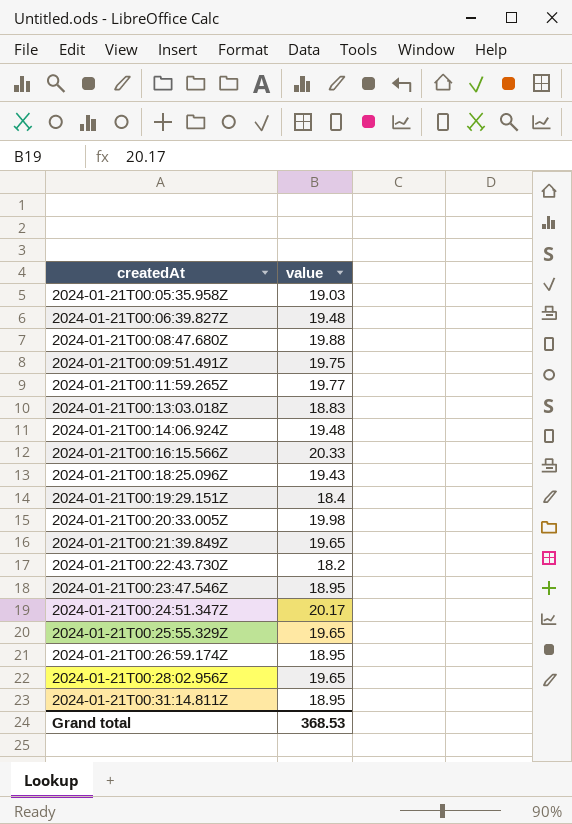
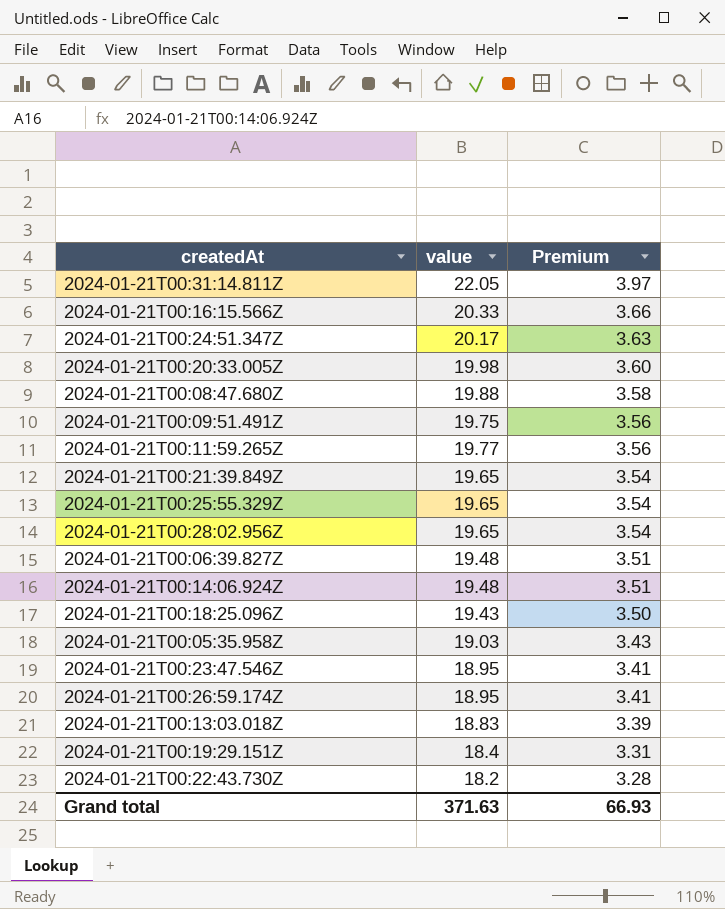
row order: createdAt ascending -> Premium descending
column Premium | formula: none -> [value] * 0.18
2024-01-21T00:31:14.811Z | value: 18.95 -> 22.05
Grand total | value: 368.53 -> 371.63

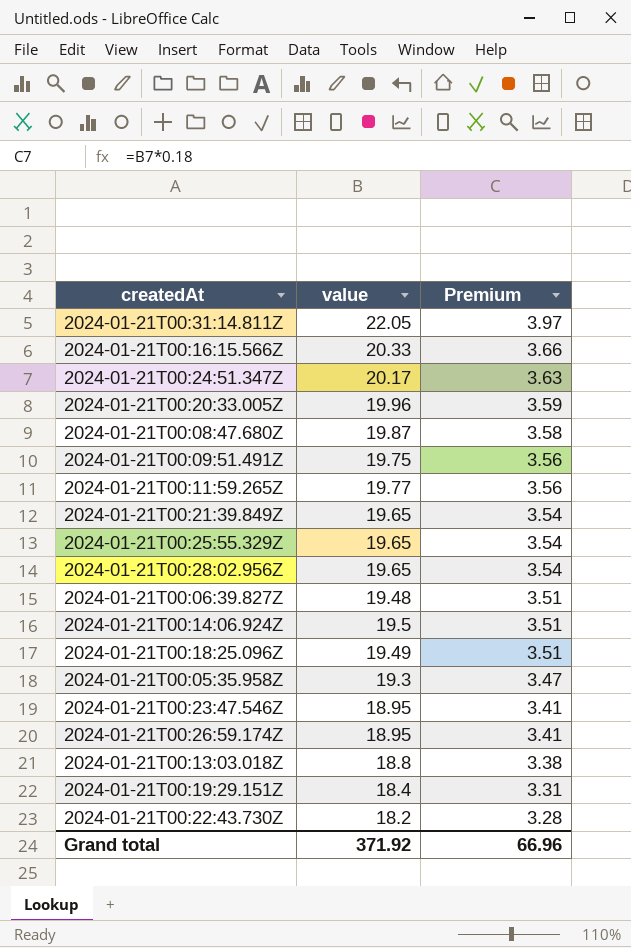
2024-01-21T00:20:33.005Z | value: 19.98 -> 19.96
2024-01-21T00:20:33.005Z | Premium: 3.60 -> 3.59
2024-01-21T00:08:47.680Z | value: 19.88 -> 19.87
2024-01-21T00:14:06.924Z | value: 19.48 -> 19.5
2024-01-21T00:18:25.096Z | value: 19.43 -> 19.49
2024-01-21T00:18:25.096Z | Premium: 3.50 -> 3.51
2024-01-21T00:05:35.958Z | value: 19.03 -> 19.3
2024-01-21T00:05:35.958Z | Premium: 3.43 -> 3.47
2024-01-21T00:13:03.018Z | value: 18.83 -> 18.8
2024-01-21T00:13:03.018Z | Premium: 3.39 -> 3.38
Grand total | value: 371.63 -> 371.92
Grand total | Premium: 66.93 -> 66.96

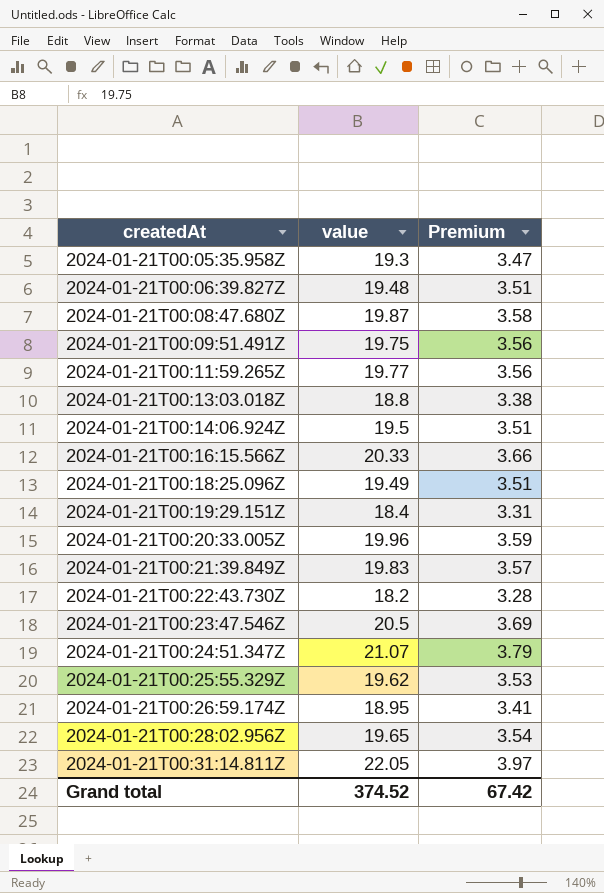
row order: Premium descending -> createdAt ascending
2024-01-21T00:21:39.849Z | value: 19.65 -> 19.83
2024-01-21T00:21:39.849Z | Premium: 3.54 -> 3.57
2024-01-21T00:23:47.546Z | value: 18.95 -> 20.5
2024-01-21T00:23:47.546Z | Premium: 3.41 -> 3.69
2024-01-21T00:24:51.347Z | value: 20.17 -> 21.07
2024-01-21T00:24:51.347Z | Premium: 3.63 -> 3.79
2024-01-21T00:25:55.329Z | value: 19.65 -> 19.62
2024-01-21T00:25:55.329Z | Premium: 3.54 -> 3.53
Grand total | value: 371.92 -> 374.52
Grand total | Premium: 66.96 -> 67.42

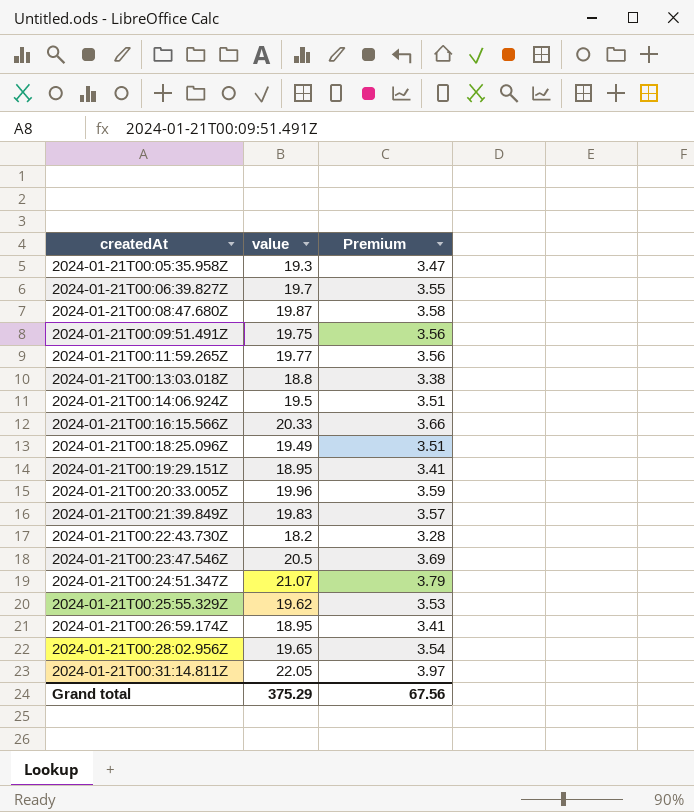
2024-01-21T00:06:39.827Z | value: 19.48 -> 19.7
2024-01-21T00:06:39.827Z | Premium: 3.51 -> 3.55
2024-01-21T00:19:29.151Z | value: 18.4 -> 18.95
2024-01-21T00:19:29.151Z | Premium: 3.31 -> 3.41
Grand total | value: 374.52 -> 375.29
Grand total | Premium: 67.42 -> 67.56

